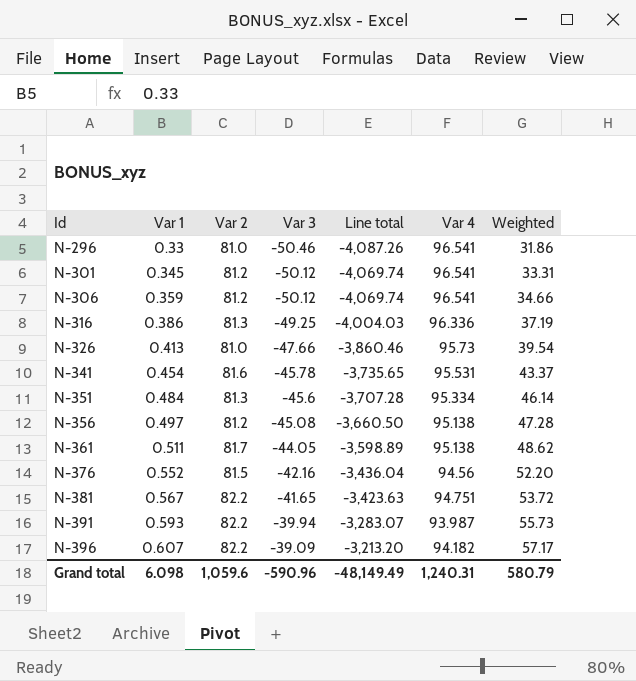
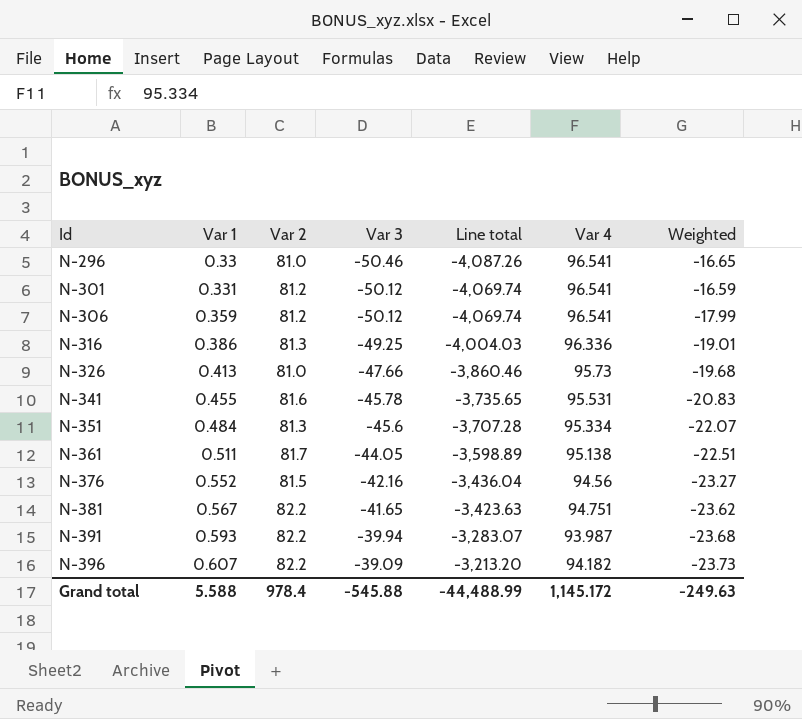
column Weighted | formula: [Var 1] * [Var 4] -> [Var 1] * [Var 3]
row N-356: 0.497 | 81.2 | -45.08 | -3,660.50 | 95.138 | 47.28 -> none
N-301 | Var 1: 0.345 -> 0.331
N-341 | Var 1: 0.454 -> 0.455
Grand total | Var 1: 6.098 -> 5.588
Grand total | Var 2: 1,059.6 -> 978.4
Grand total | Var 3: -590.96 -> -545.88
Grand total | Line total: -48,149.49 -> -44,488.99
Grand total | Var 4: 1,240.31 -> 1,145.172
Grand total | Weighted: 580.79 -> -249.63

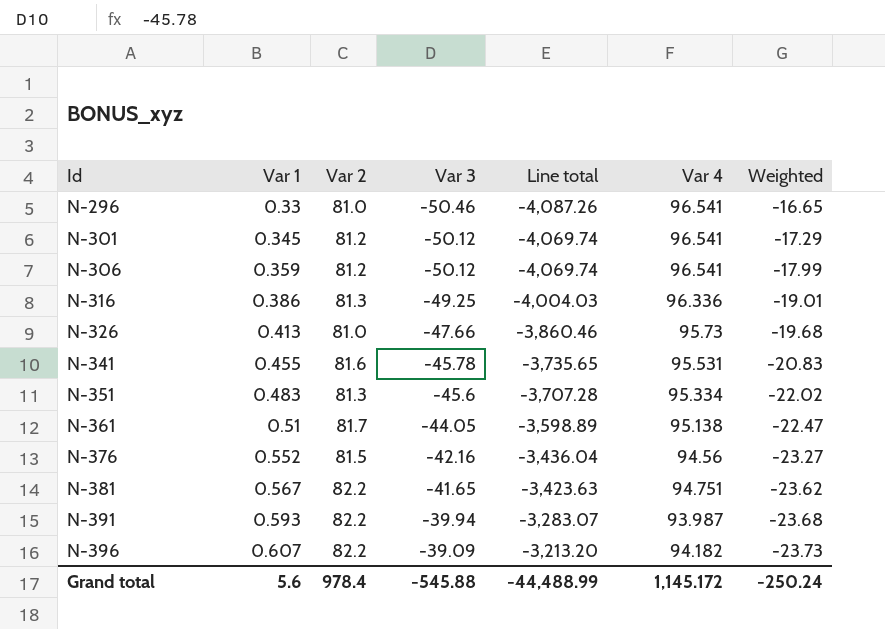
N-301 | Var 1: 0.331 -> 0.345
N-301 | Weighted: -16.59 -> -17.29
N-351 | Var 1: 0.484 -> 0.483
N-351 | Weighted: -22.07 -> -22.02
N-361 | Var 1: 0.511 -> 0.51
N-361 | Weighted: -22.51 -> -22.47
Grand total | Var 1: 5.588 -> 5.6
Grand total | Weighted: -249.63 -> -250.24

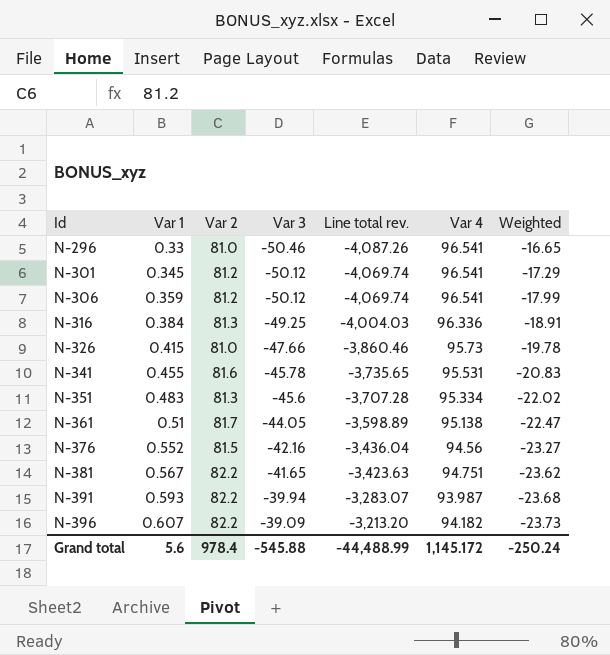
column name: Line total -> Line total rev.
N-316 | Var 1: 0.386 -> 0.384
N-316 | Weighted: -19.01 -> -18.91
N-326 | Var 1: 0.413 -> 0.415
N-326 | Weighted: -19.68 -> -19.78

